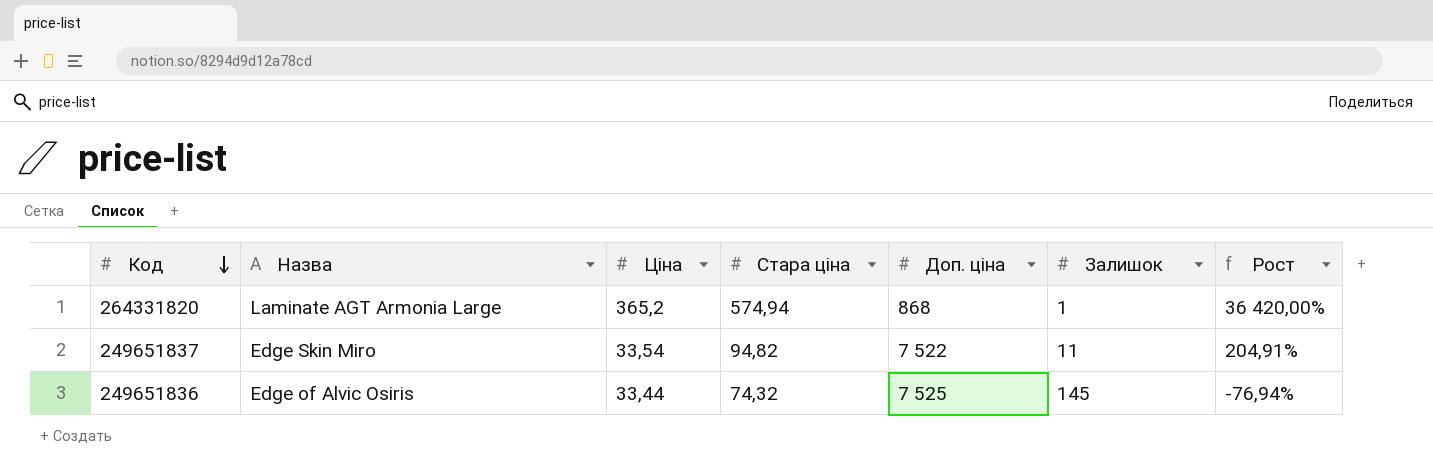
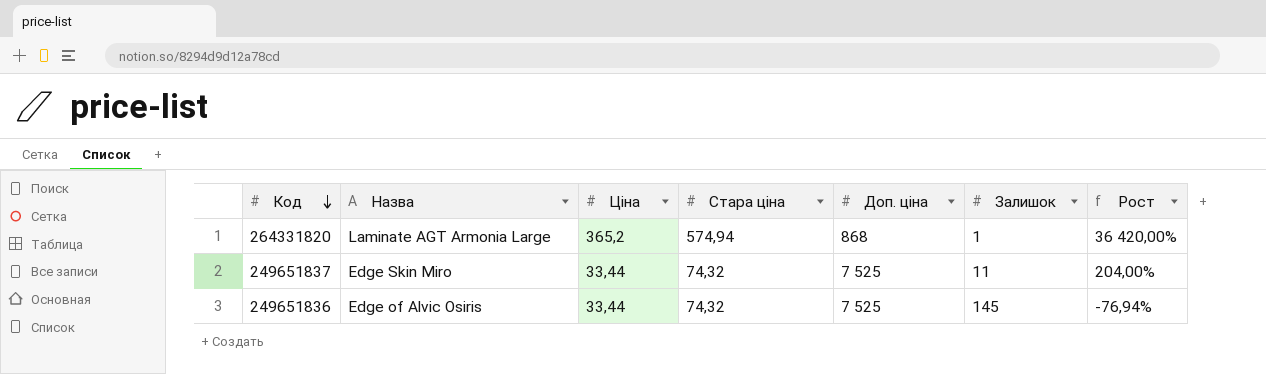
249651837 | Ціна: 33,54 -> 33,44
249651837 | Стара ціна: 94,82 -> 74,32
249651837 | Доп. ціна: 7 522 -> 7 525
249651837 | Рост: 204,91% -> 204,00%

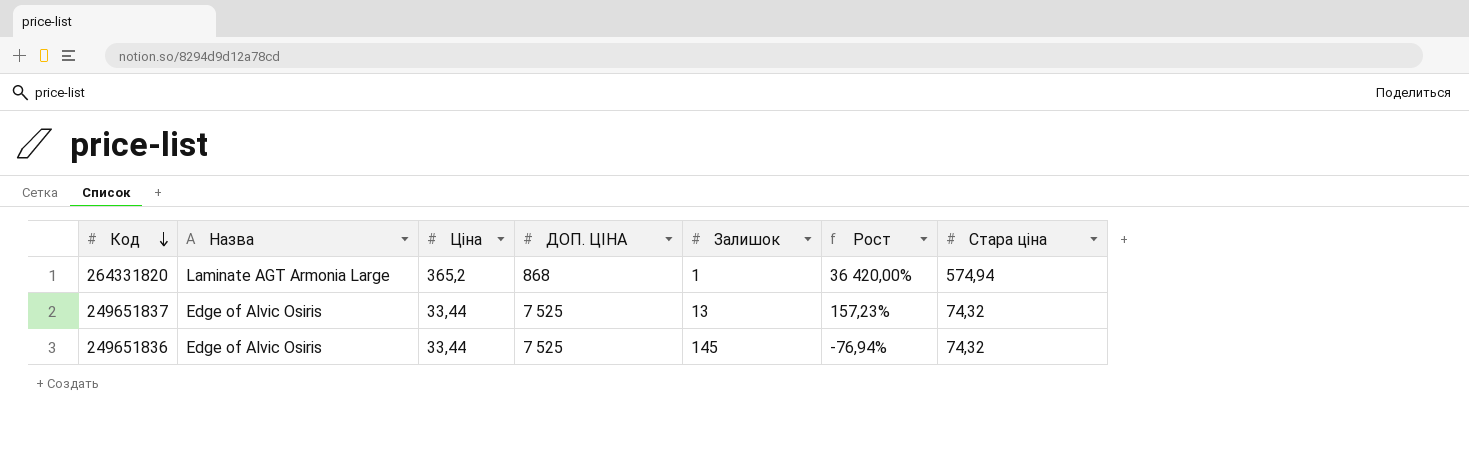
column name: Доп. ціна -> ДОП. ЦІНА
column Стара ціна | position: 4 -> 7
249651837 | Назва: Edge Skin Miro -> Edge of Alvic Osiris
249651837 | Залишок: 11 -> 13
249651837 | Рост: 204,00% -> 157,23%

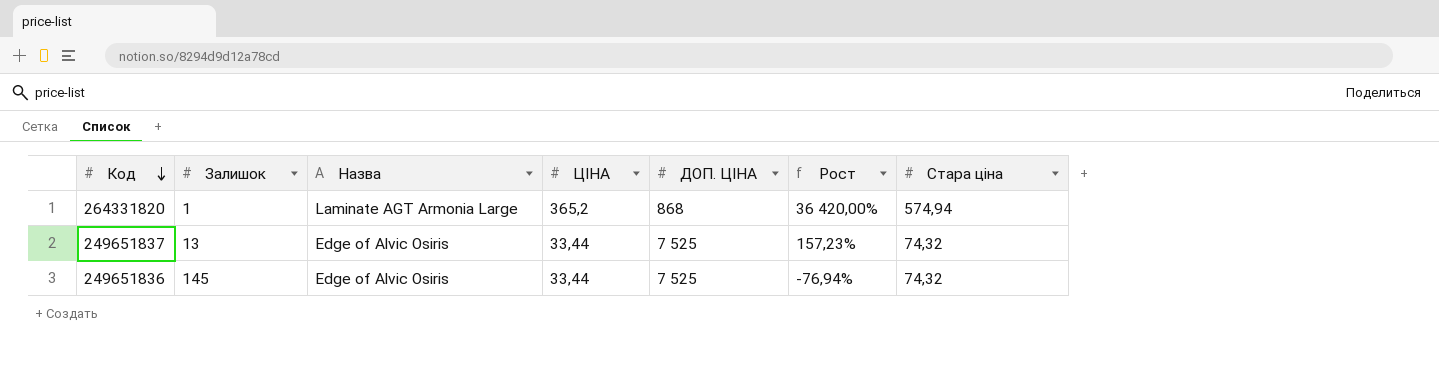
column Залишок | position: 5 -> 2
column name: Ціна -> ЦІНА

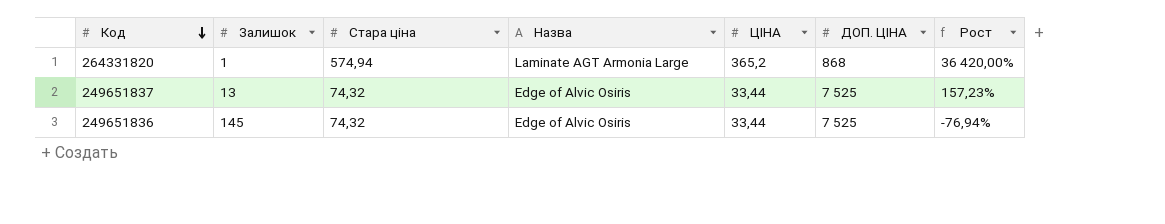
column Стара ціна | position: 7 -> 3

